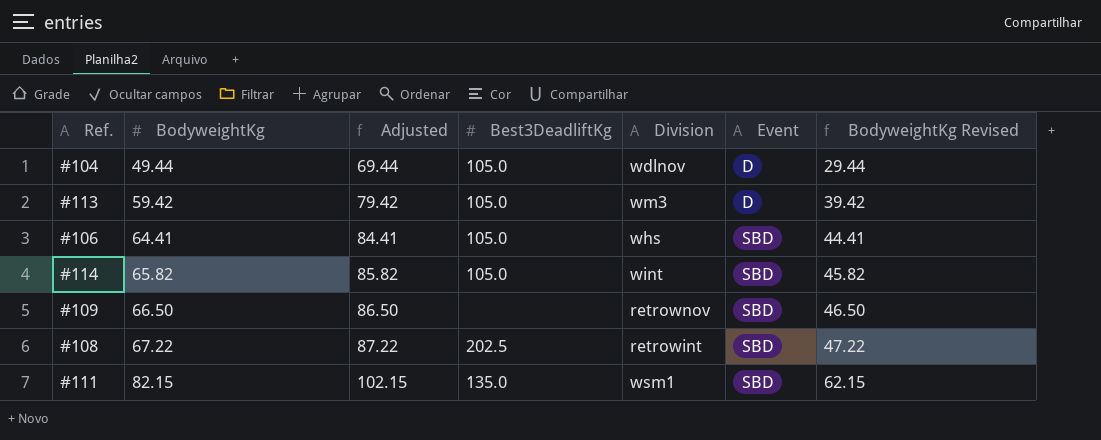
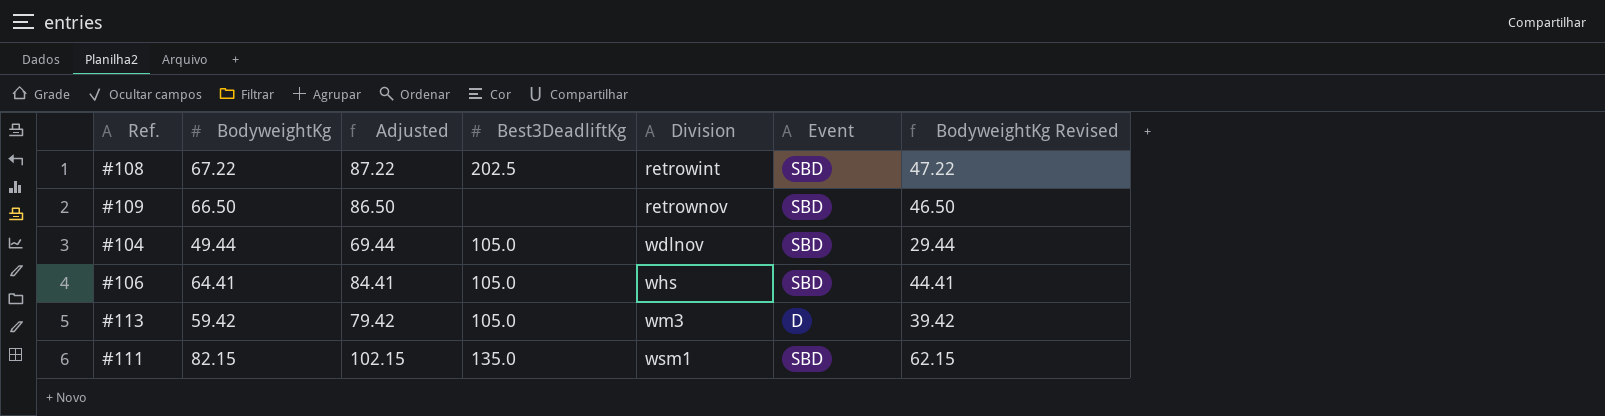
row order: BodyweightKg ascending -> Division ascending
row #114: 65.82 | 85.82 | 105.0 | wint | SBD | 45.82 -> none
#104 | Event: D -> SBD

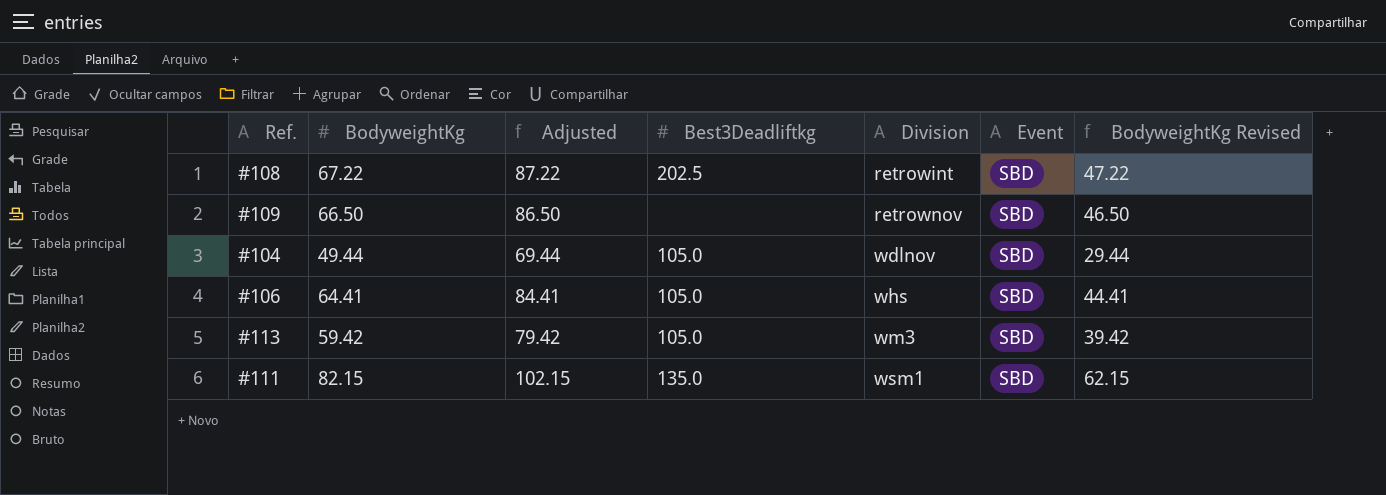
column name: Best3DeadliftKg -> Best3Deadliftkg
#113 | Event: D -> SBD

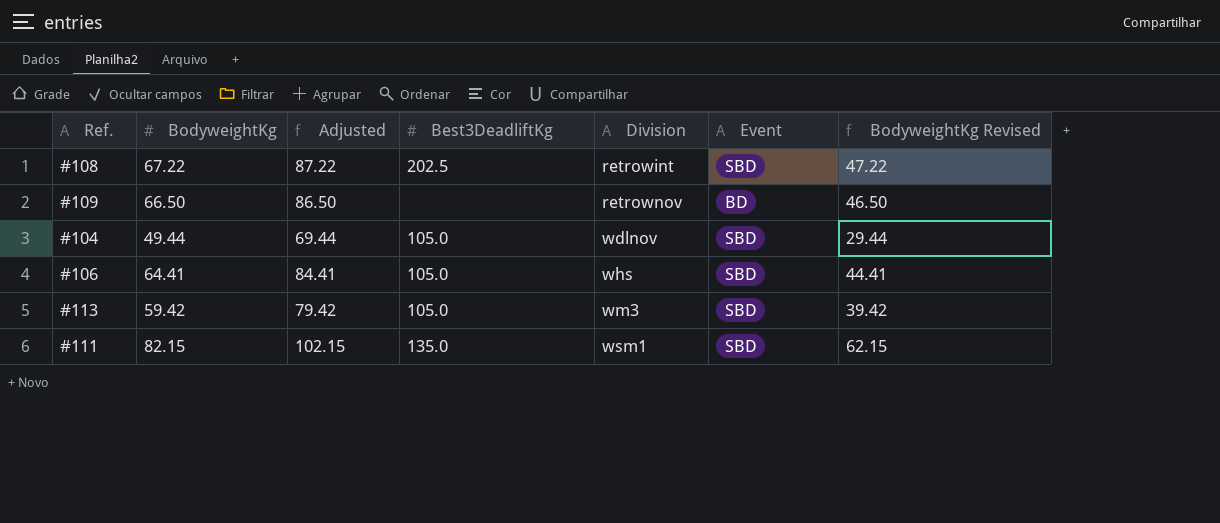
column name: Best3Deadliftkg -> Best3DeadliftKg
#109 | Event: SBD -> BD

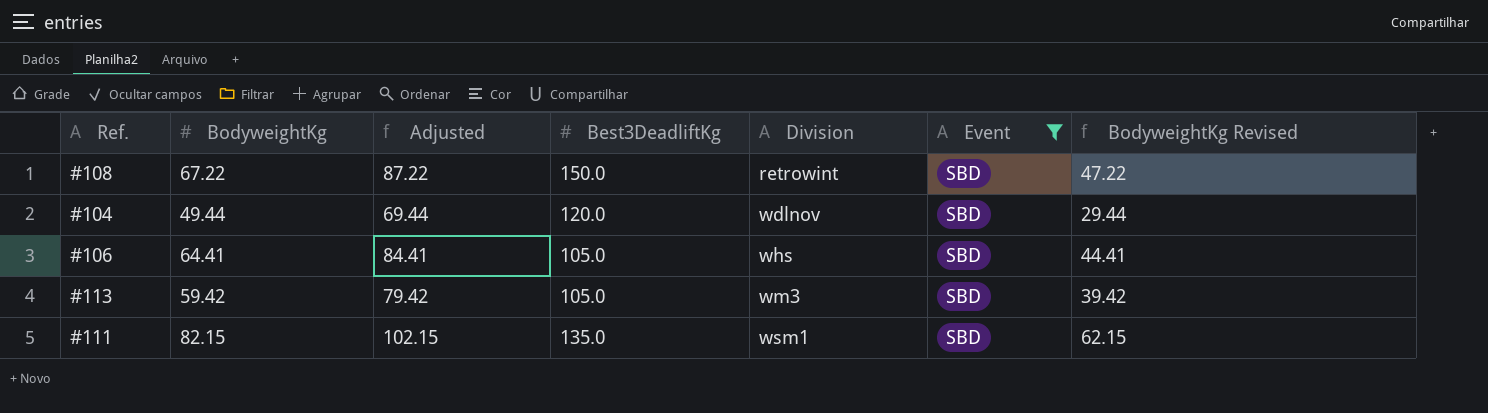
filter: none -> Event = SBD
#108 | Best3DeadliftKg: 202.5 -> 150.0
#104 | Best3DeadliftKg: 105.0 -> 120.0

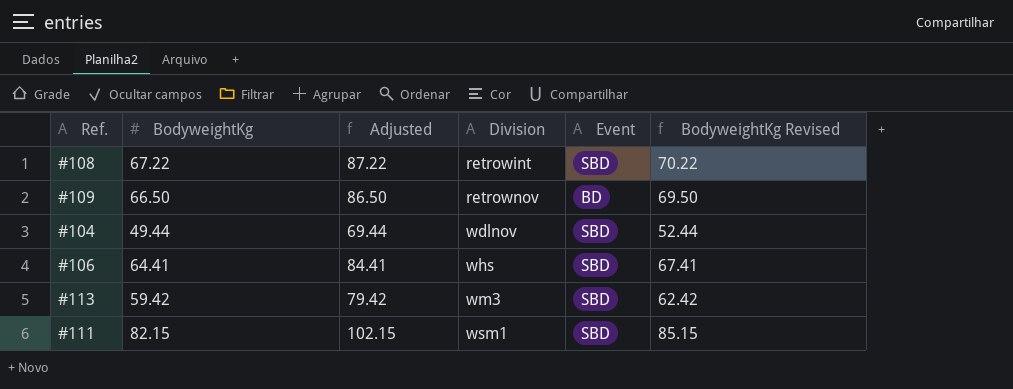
filter: Event = SBD -> none
column Best3DeadliftKg | position: 4 -> none
column BodyweightKg Revised | formula: [BodyweightKg] - 20 -> [BodyweightKg] + 3

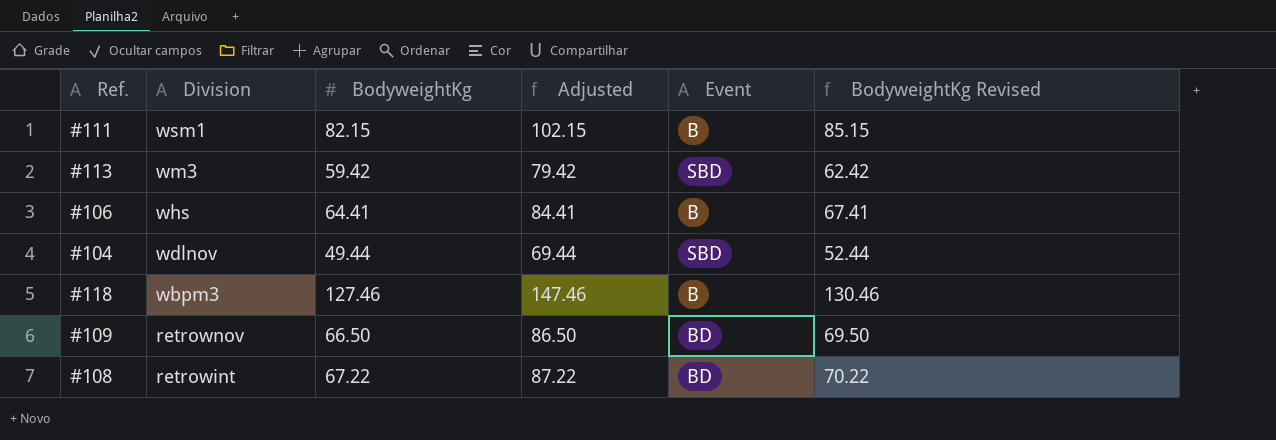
row order: Division ascending -> Division descending
column Division | position: 4 -> 2
#111 | Event: SBD -> B
#106 | Event: SBD -> B
row #118: none -> wbpm3 | 127.46 | 147.46 | B | 130.46
#108 | Event: SBD -> BD

